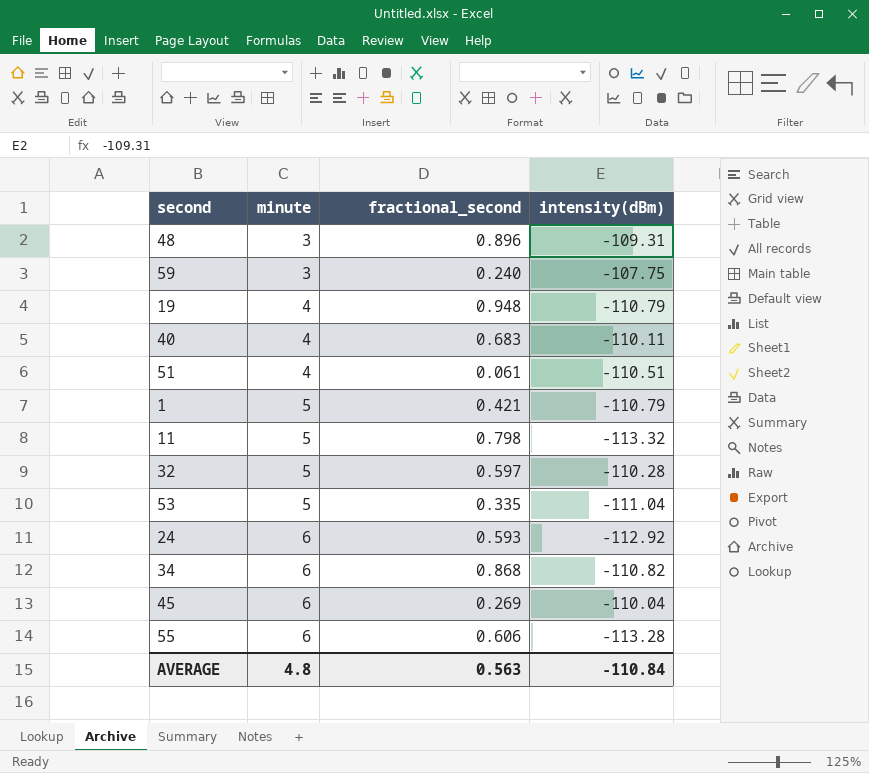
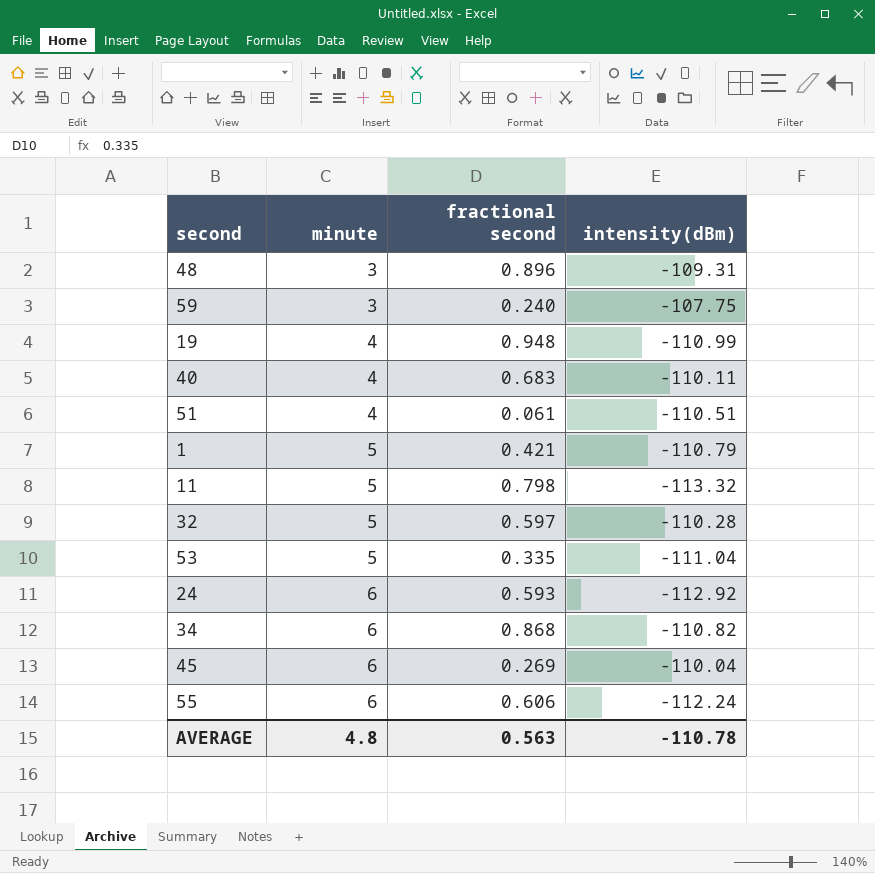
column name: fractional_second -> fractional second
19 | intensity(dBm): -110.79 -> -110.99
55 | intensity(dBm): -113.28 -> -112.24
AVERAGE | intensity(dBm): -110.84 -> -110.78

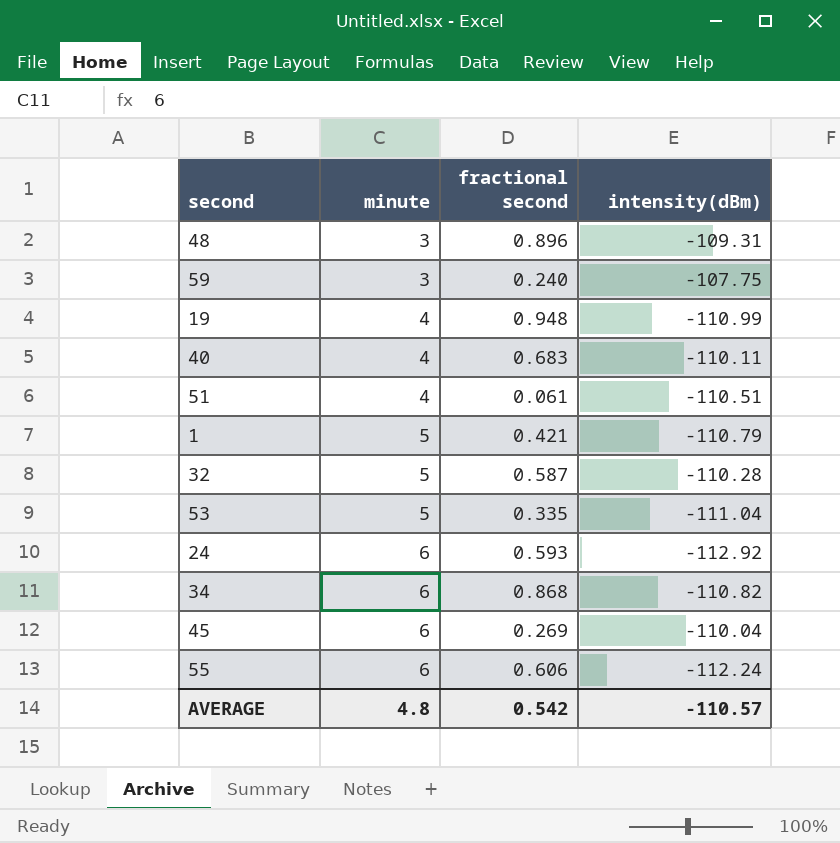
row 11: 5 | 0.798 | -113.32 -> none
32 | fractional second: 0.597 -> 0.587
AVERAGE | fractional second: 0.563 -> 0.542
AVERAGE | intensity(dBm): -110.78 -> -110.57

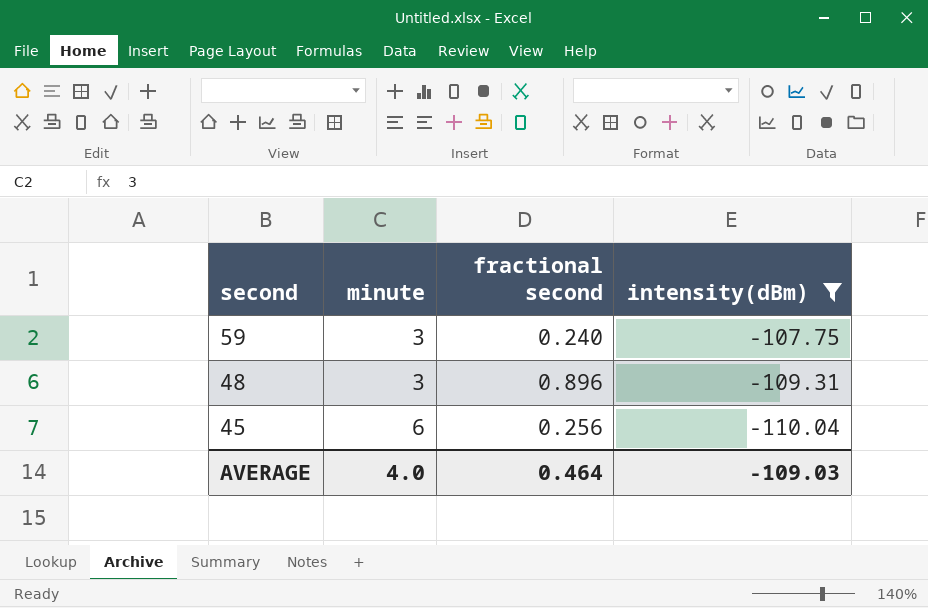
filter: none -> intensity(dBm) >= -110.04
row order: minute ascending -> second descending
45 | fractional second: 0.269 -> 0.256
AVERAGE | minute: 4.8 -> 4.0
AVERAGE | fractional second: 0.542 -> 0.464
AVERAGE | intensity(dBm): -110.57 -> -109.03

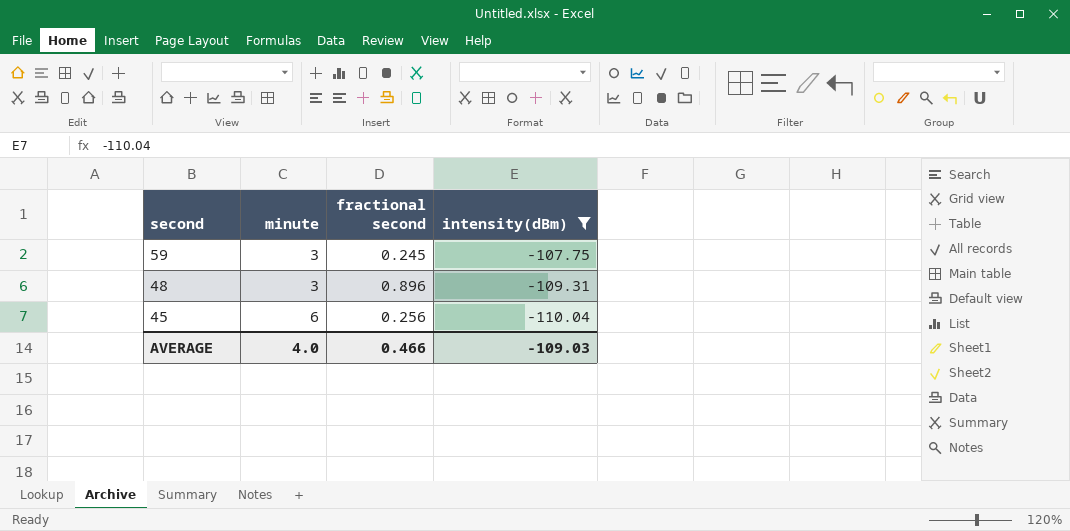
59 | fractional second: 0.240 -> 0.245
AVERAGE | fractional second: 0.464 -> 0.466

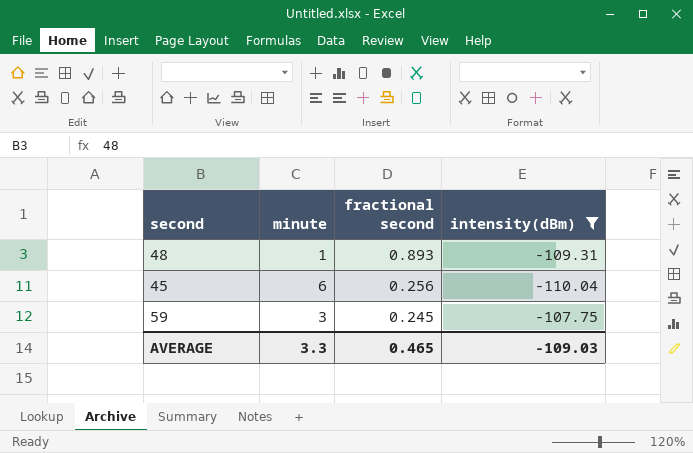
row order: second descending -> fractional second descending
48 | minute: 3 -> 1
48 | fractional second: 0.896 -> 0.893
AVERAGE | minute: 4.0 -> 3.3
AVERAGE | fractional second: 0.466 -> 0.465

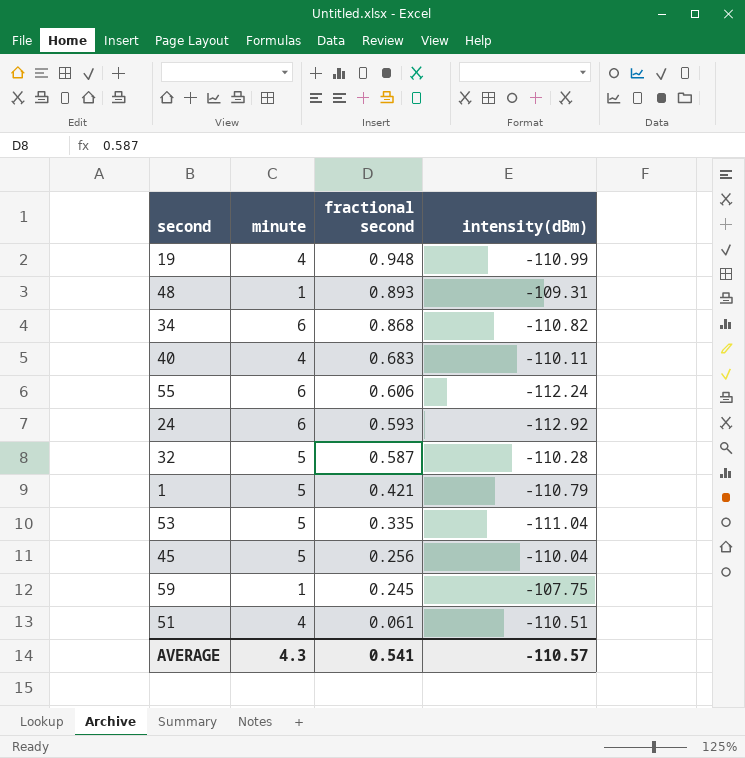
filter: intensity(dBm) >= -110.04 -> none
45 | minute: 6 -> 5
59 | minute: 3 -> 1
AVERAGE | minute: 3.3 -> 4.3
AVERAGE | fractional second: 0.465 -> 0.541
AVERAGE | intensity(dBm): -109.03 -> -110.57

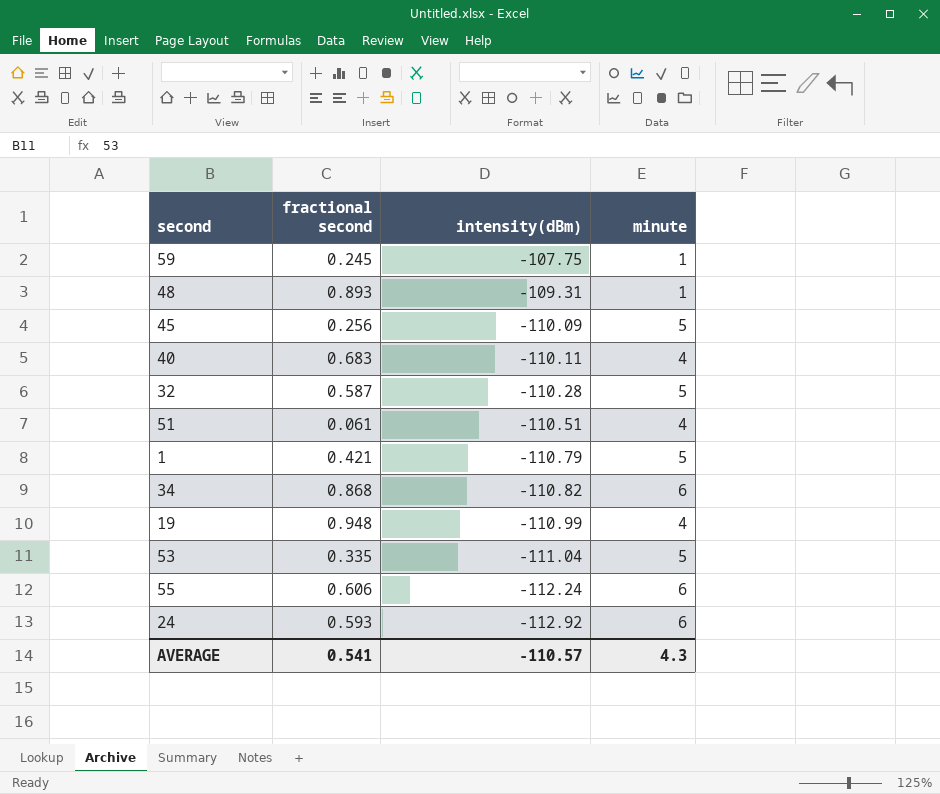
row order: fractional second descending -> intensity(dBm) descending
column minute | position: 2 -> 4
45 | intensity(dBm): -110.04 -> -110.09

